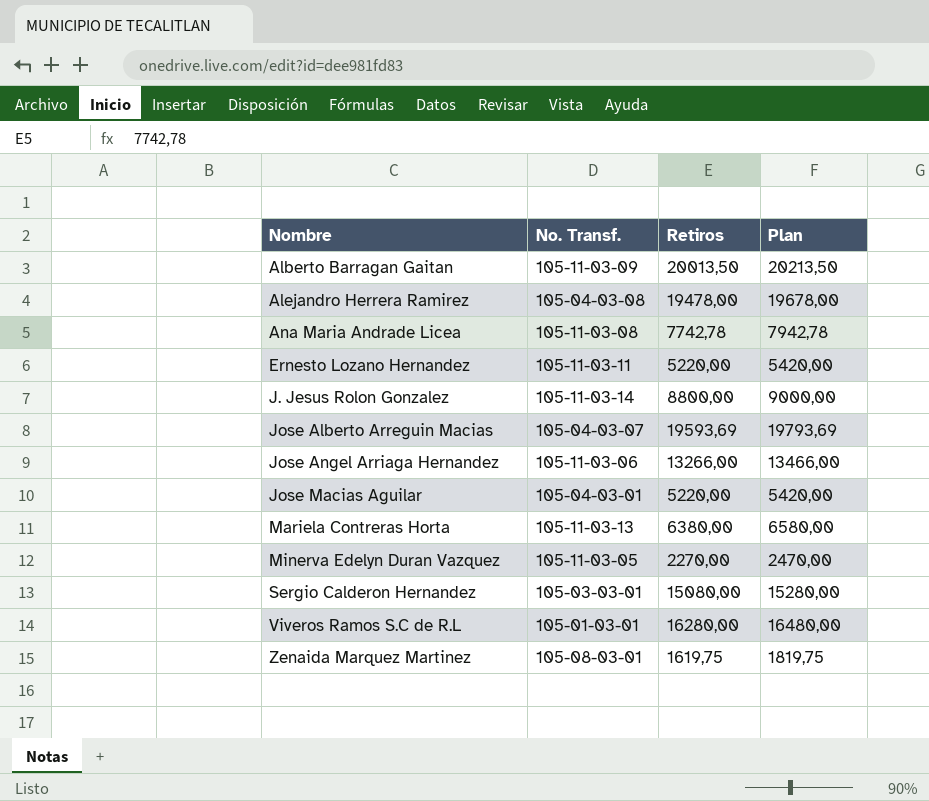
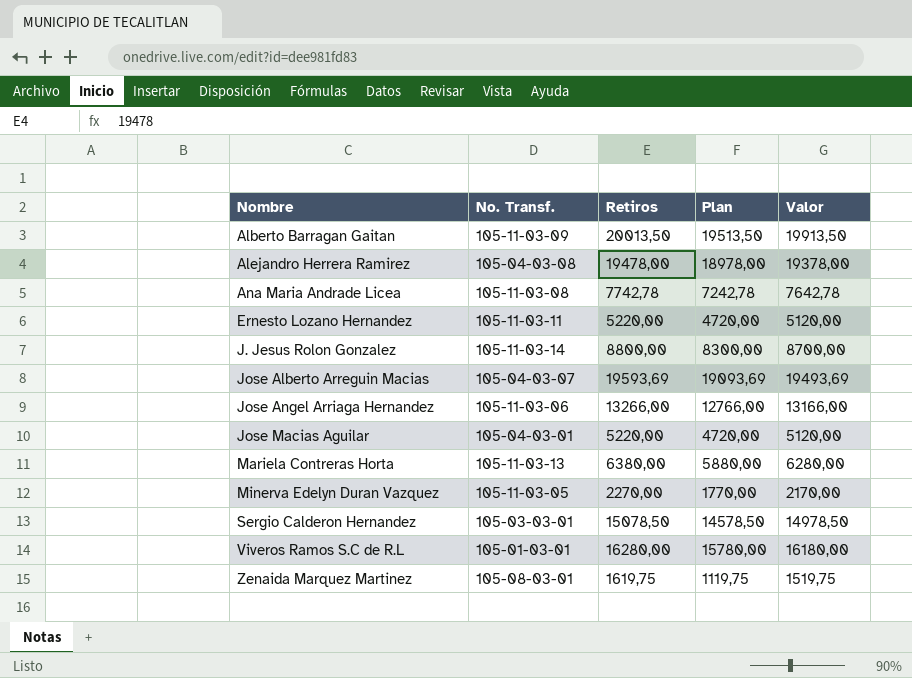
column Plan | formula: [Retiros] + 200 -> [Retiros] - 500
column Valor | formula: none -> [Retiros] - 100
Sergio Calderon Hernandez | Retiros: 15080,00 -> 15078,50

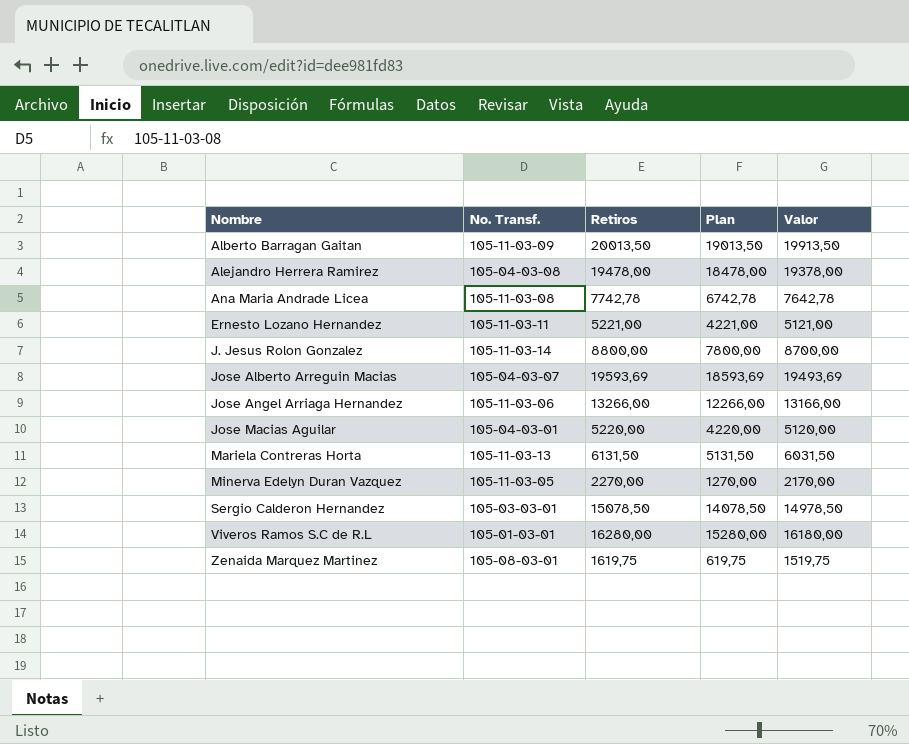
column Plan | formula: [Retiros] - 500 -> [Retiros] - 1000
Ernesto Lozano Hernandez | Retiros: 5220,00 -> 5221,00
Ernesto Lozano Hernandez | Valor: 5120,00 -> 5121,00
Mariela Contreras Horta | Retiros: 6380,00 -> 6131,50
Mariela Contreras Horta | Valor: 6280,00 -> 6031,50

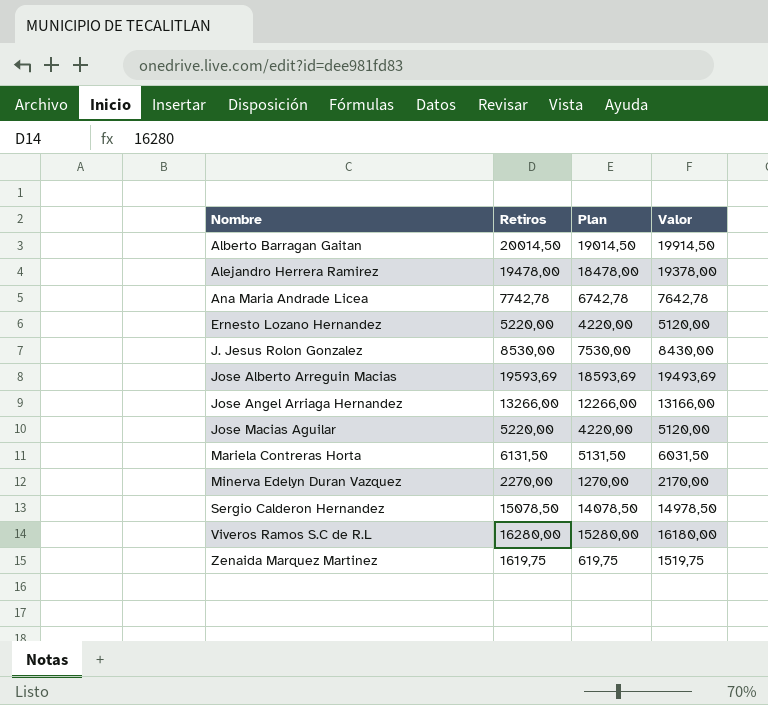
column No. Transf. | position: 2 -> none
Alberto Barragan Gaitan | Retiros: 20013,50 -> 20014,50
Alberto Barragan Gaitan | Plan: 19013,50 -> 19014,50
Alberto Barragan Gaitan | Valor: 19913,50 -> 19914,50
Ernesto Lozano Hernandez | Retiros: 5221,00 -> 5220,00
Ernesto Lozano Hernandez | Plan: 4221,00 -> 4220,00
Ernesto Lozano Hernandez | Valor: 5121,00 -> 5120,00
J. Jesus Rolon Gonzalez | Retiros: 8800,00 -> 8530,00
J. Jesus Rolon Gonzalez | Plan: 7800,00 -> 7530,00
J. Jesus Rolon Gonzalez | Valor: 8700,00 -> 8430,00

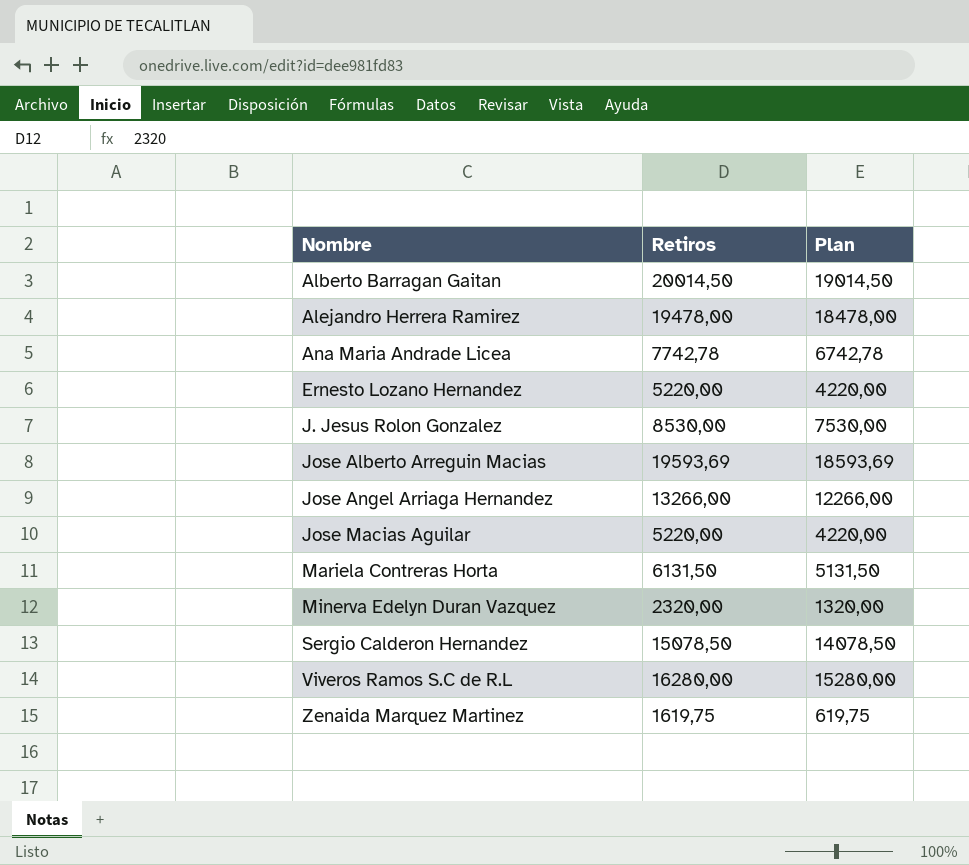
column Valor | formula: [Retiros] - 100 -> none
Minerva Edelyn Duran Vazquez | Retiros: 2270,00 -> 2320,00
Minerva Edelyn Duran Vazquez | Plan: 1270,00 -> 1320,00

